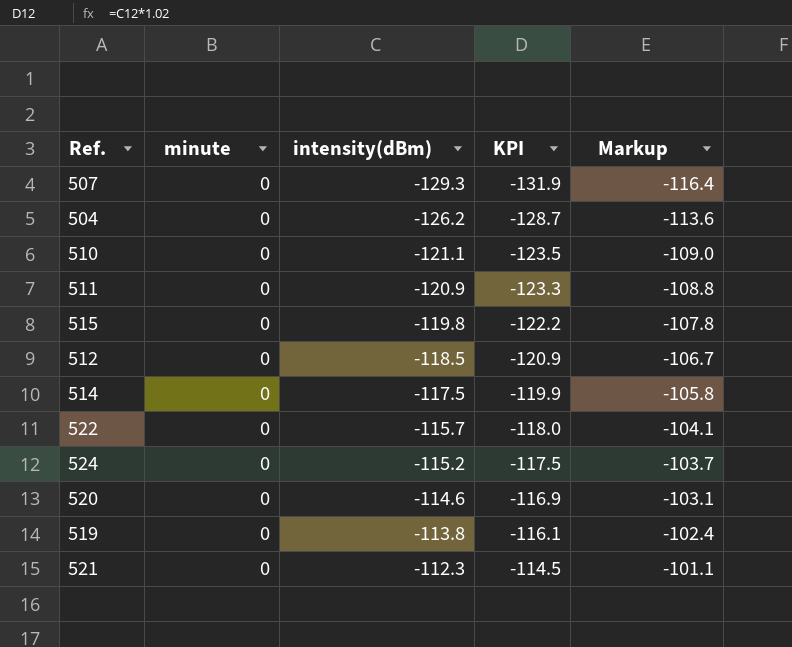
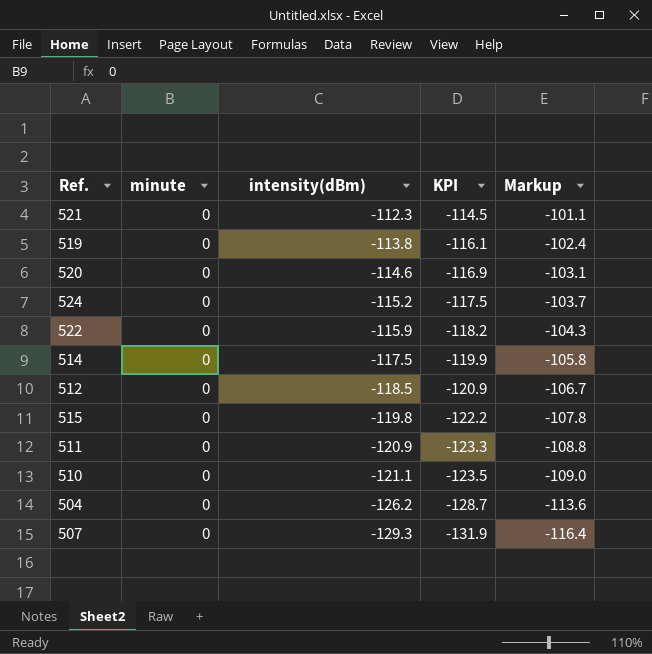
row order: intensity(dBm) ascending -> intensity(dBm) descending
522 | intensity(dBm): -115.7 -> -115.9
522 | KPI: -118.0 -> -118.2
522 | Markup: -104.1 -> -104.3

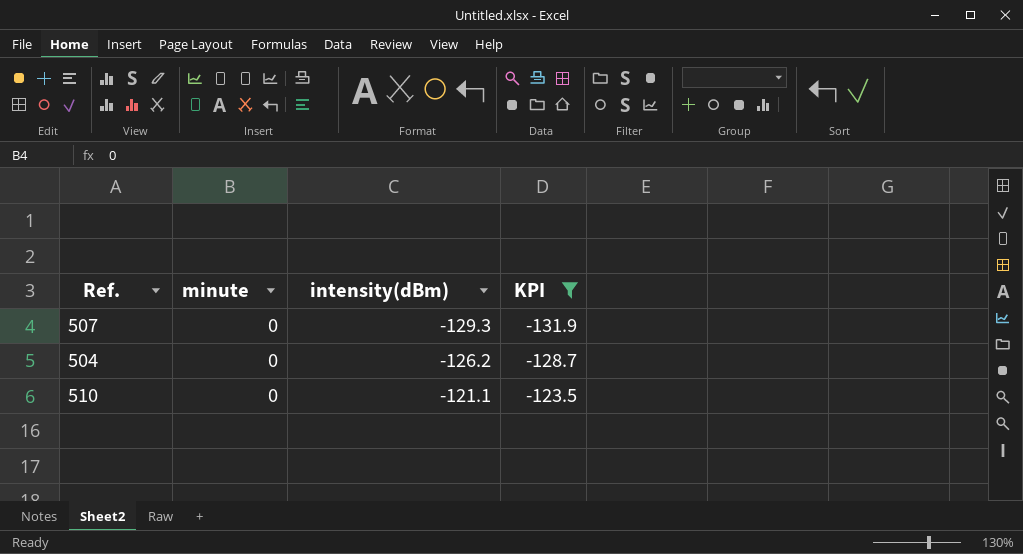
filter: none -> KPI <= -123.5
row order: intensity(dBm) descending -> intensity(dBm) ascending
column Markup | formula: [intensity(dBm)] * 0.9 -> none

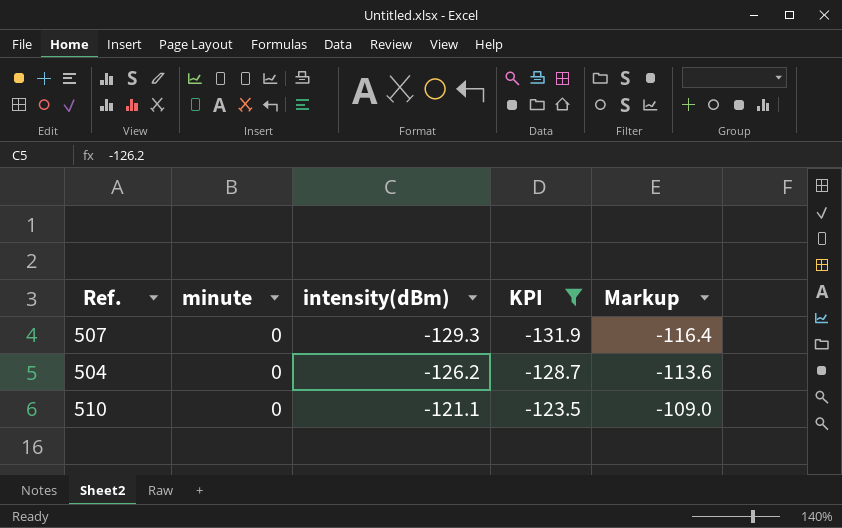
column Markup | formula: none -> [intensity(dBm)] * 0.9

